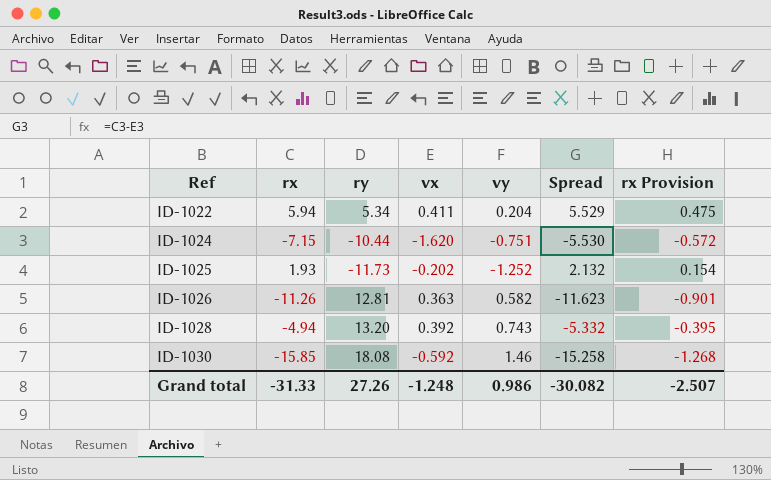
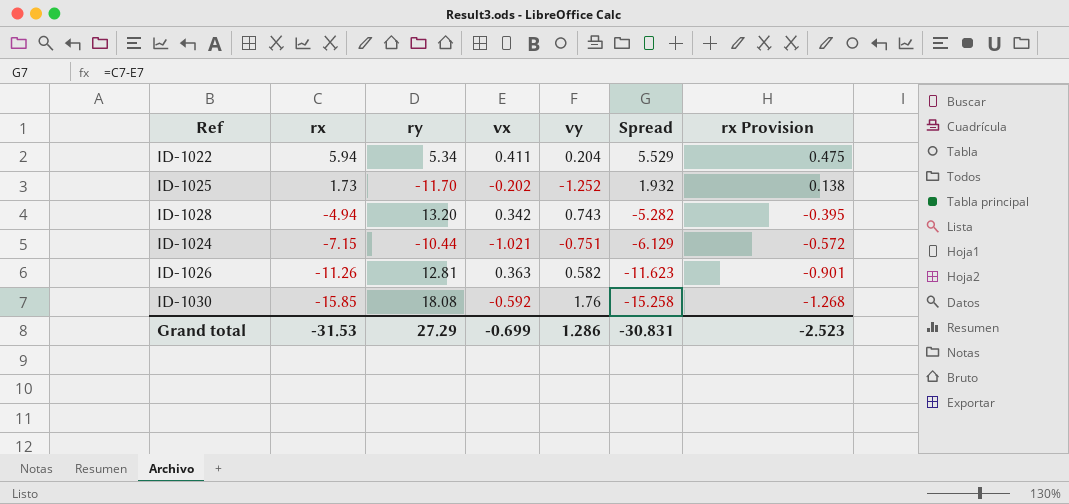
row order: Ref ascending -> rx descending
ID-1025 | rx: 1.93 -> 1.73
ID-1025 | ry: -11.73 -> -11.70
ID-1025 | Spread: 2.132 -> 1.932
ID-1025 | rx Provision: 0.154 -> 0.138
ID-1028 | vx: 0.392 -> 0.342
ID-1028 | Spread: -5.332 -> -5.282
ID-1024 | vx: -1.620 -> -1.021
ID-1024 | Spread: -5.530 -> -6.129
ID-1030 | vy: 1.46 -> 1.76
Grand total | rx: -31.33 -> -31.53
Grand total | ry: 27.26 -> 27.29
Grand total | vx: -1.248 -> -0.699
Grand total | vy: 0.986 -> 1.286
Grand total | Spread: -30.082 -> -30.831
Grand total | rx Provision: -2.507 -> -2.523

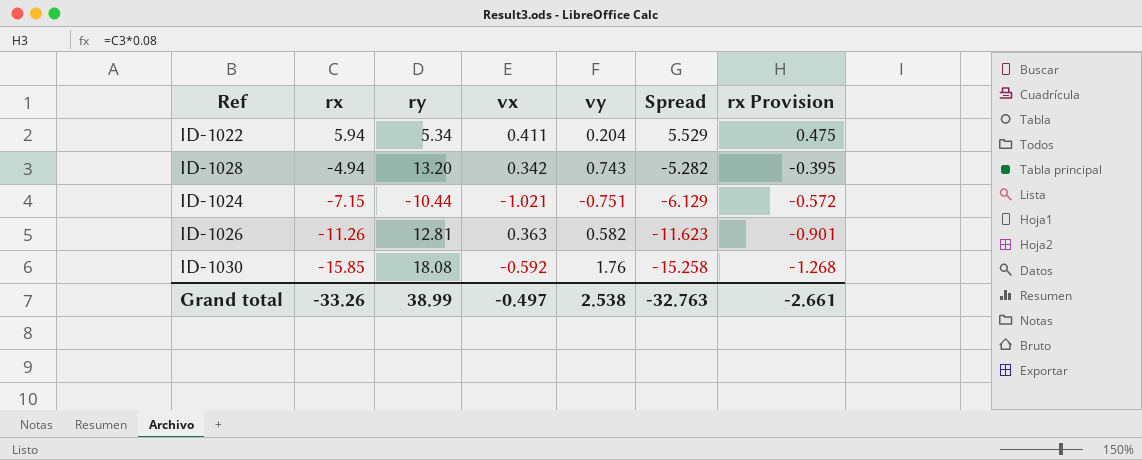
row ID-1025: 1.73 | -11.70 | -0.202 | -1.252 | 1.932 | 0.138 -> none
Grand total | rx: -31.53 -> -33.26
Grand total | ry: 27.29 -> 38.99
Grand total | vx: -0.699 -> -0.497
Grand total | vy: 1.286 -> 2.538
Grand total | Spread: -30.831 -> -32.763
Grand total | rx Provision: -2.523 -> -2.661

